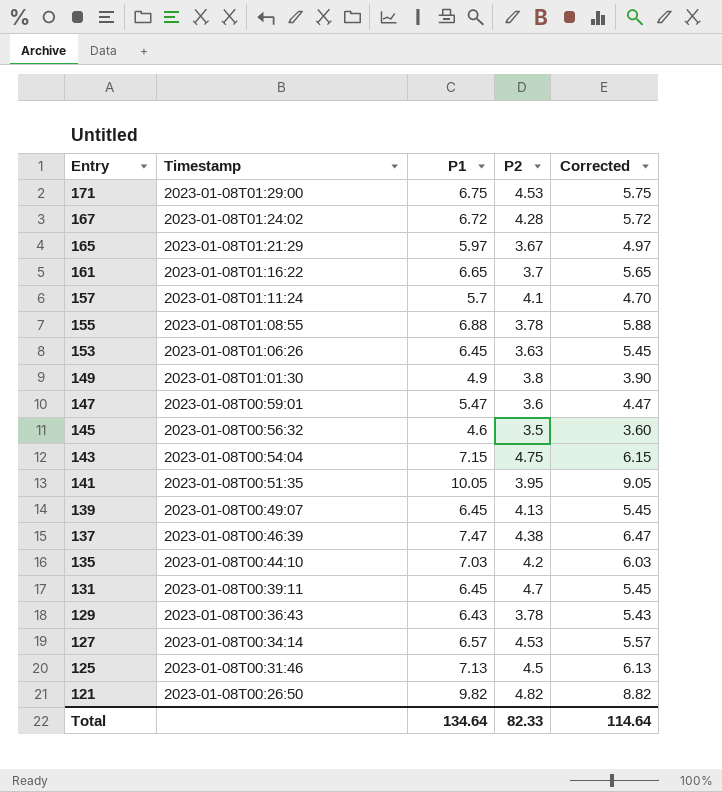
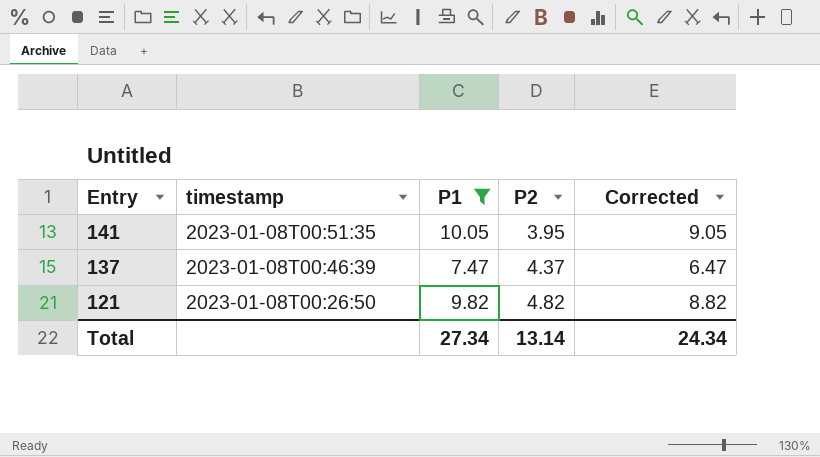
filter: none -> P1 >= 7.47
column name: Timestamp -> timestamp
137 | P2: 4.38 -> 4.37
Total | P1: 134.64 -> 27.34
Total | P2: 82.33 -> 13.14
Total | Corrected: 114.64 -> 24.34

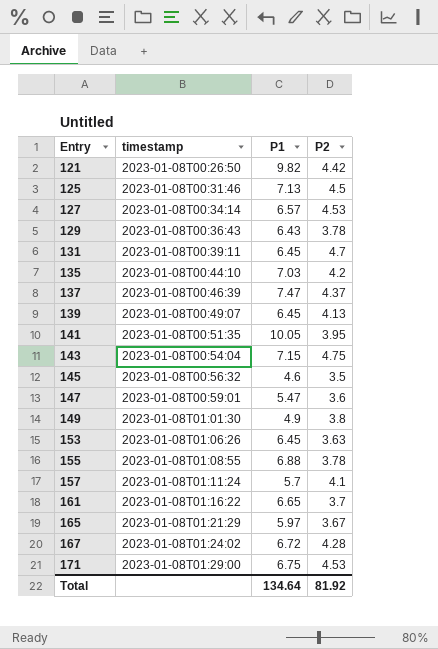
filter: P1 >= 7.47 -> none
row order: Entry descending -> Entry ascending
column Corrected | formula: [P1] - 1 -> none
121 | P2: 4.82 -> 4.42
Total | P1: 27.34 -> 134.64
Total | P2: 13.14 -> 81.92

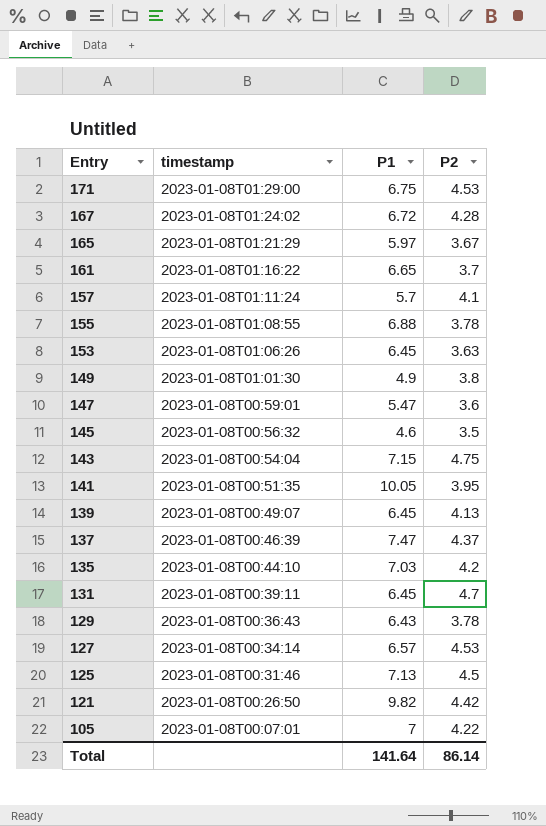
row order: Entry ascending -> Entry descending
row 105: none -> 2023-01-08T00:07:01 | 7 | 4.22
Total | P1: 134.64 -> 141.64
Total | P2: 81.92 -> 86.14

